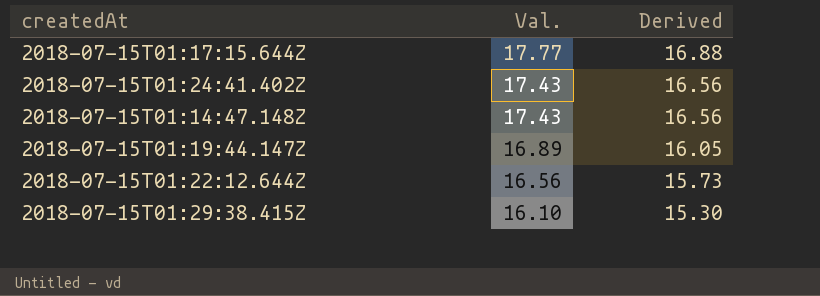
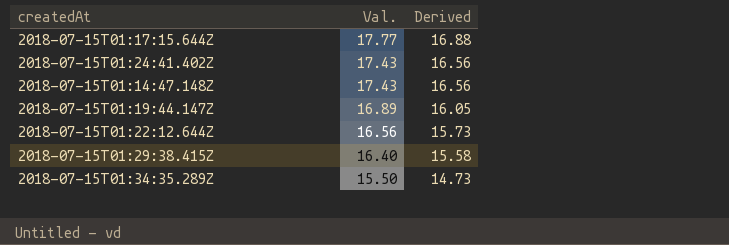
2018-07-15T01:29:38.415Z | Val.: 16.10 -> 16.40
2018-07-15T01:29:38.415Z | Derived: 15.30 -> 15.58
row 2018-07-15T01:34:35.289Z: none -> 15.50 | 14.73

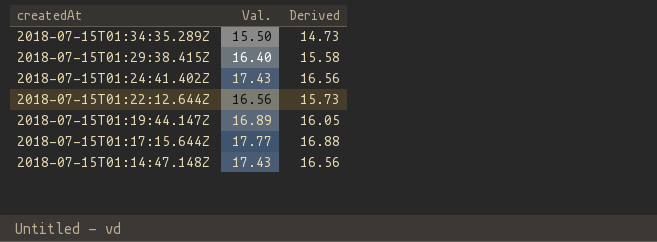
row order: Val. descending -> createdAt descending

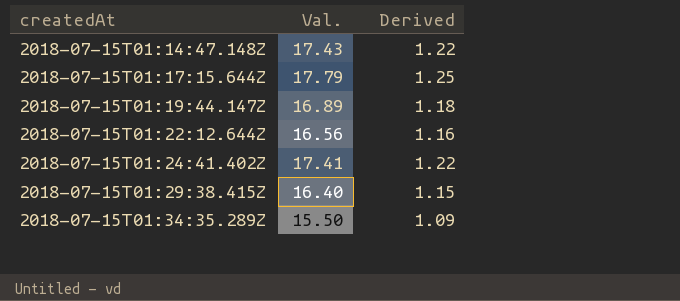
row order: createdAt descending -> createdAt ascending
column Derived | formula: [Val.] * 0.95 -> [Val.] * 0.07
2018-07-15T01:17:15.644Z | Val.: 17.77 -> 17.79
2018-07-15T01:24:41.402Z | Val.: 17.43 -> 17.41

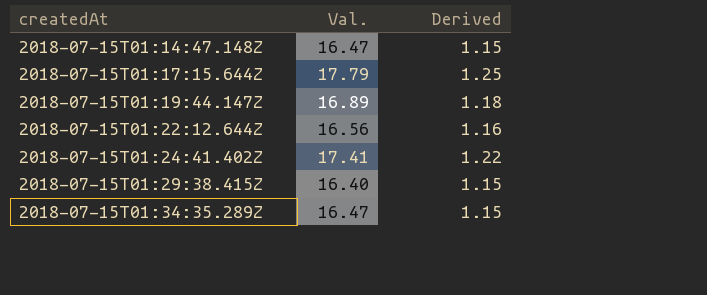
2018-07-15T01:14:47.148Z | Val.: 17.43 -> 16.47
2018-07-15T01:14:47.148Z | Derived: 1.22 -> 1.15
2018-07-15T01:34:35.289Z | Val.: 15.50 -> 16.47
2018-07-15T01:34:35.289Z | Derived: 1.09 -> 1.15

